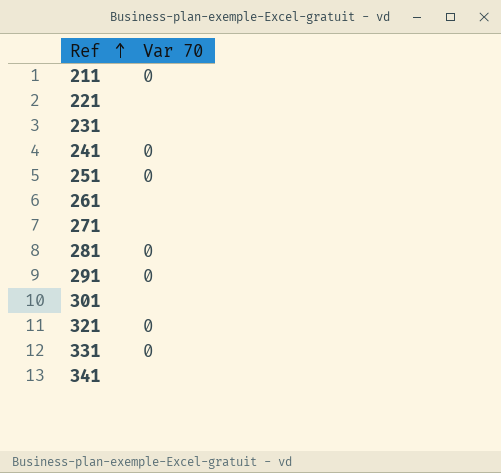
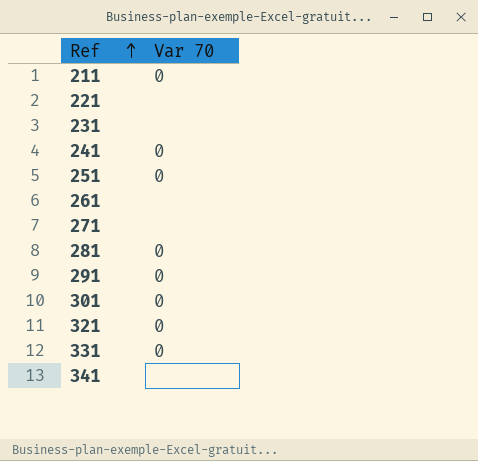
301 | Var 70: none -> 0

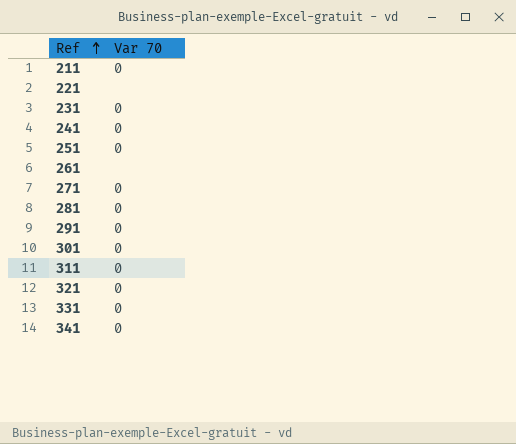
231 | Var 70: none -> 0
271 | Var 70: none -> 0
row 311: none -> 0
341 | Var 70: none -> 0

